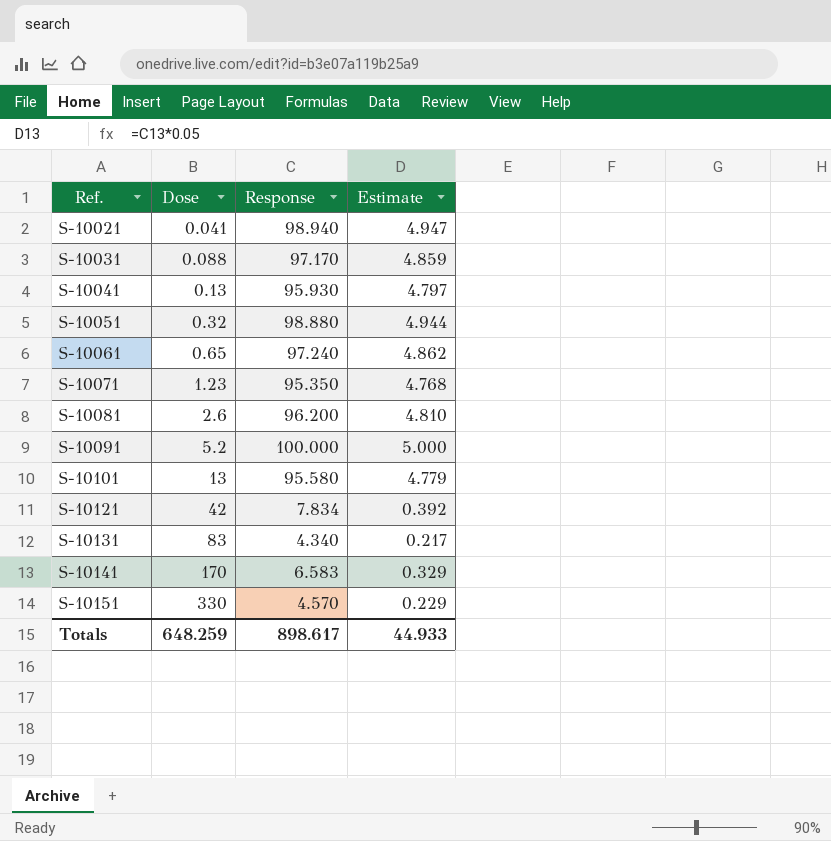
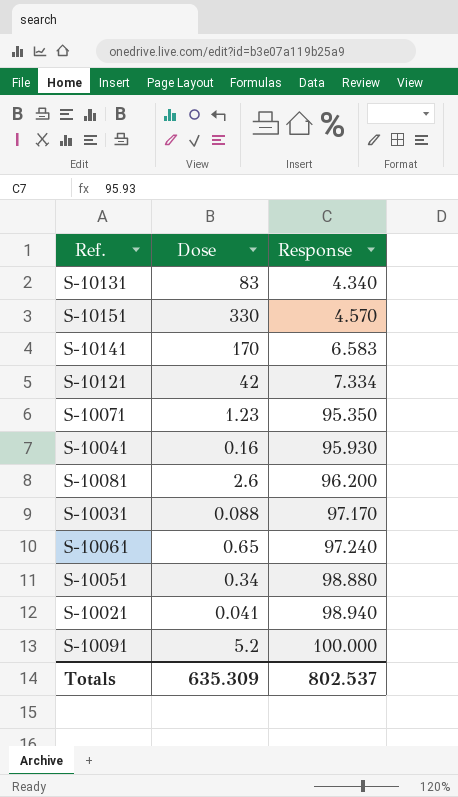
row order: Ref. ascending -> Response ascending
column Estimate | formula: [Response] * 0.05 -> none
row S-10101: 13 | 95.580 | 4.779 -> none
S-10121 | Response: 7.834 -> 7.334
S-10041 | Dose: 0.13 -> 0.16
S-10051 | Dose: 0.32 -> 0.34
Totals | Dose: 648.259 -> 635.309
Totals | Response: 898.617 -> 802.537

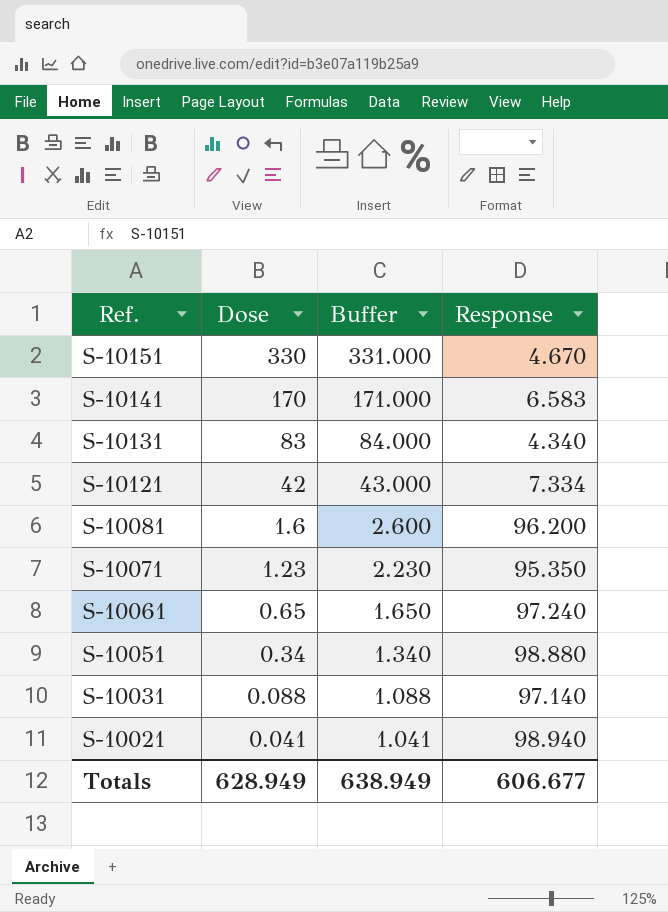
row order: Response ascending -> Ref. descending
column Buffer | formula: none -> [Dose] + 1
row S-10041: 0.16 | 95.930 -> none
row S-10091: 5.2 | 100.000 -> none
S-10151 | Response: 4.570 -> 4.670
S-10081 | Dose: 2.6 -> 1.6
S-10031 | Response: 97.170 -> 97.140
Totals | Dose: 635.309 -> 628.949
Totals | Response: 802.537 -> 606.677

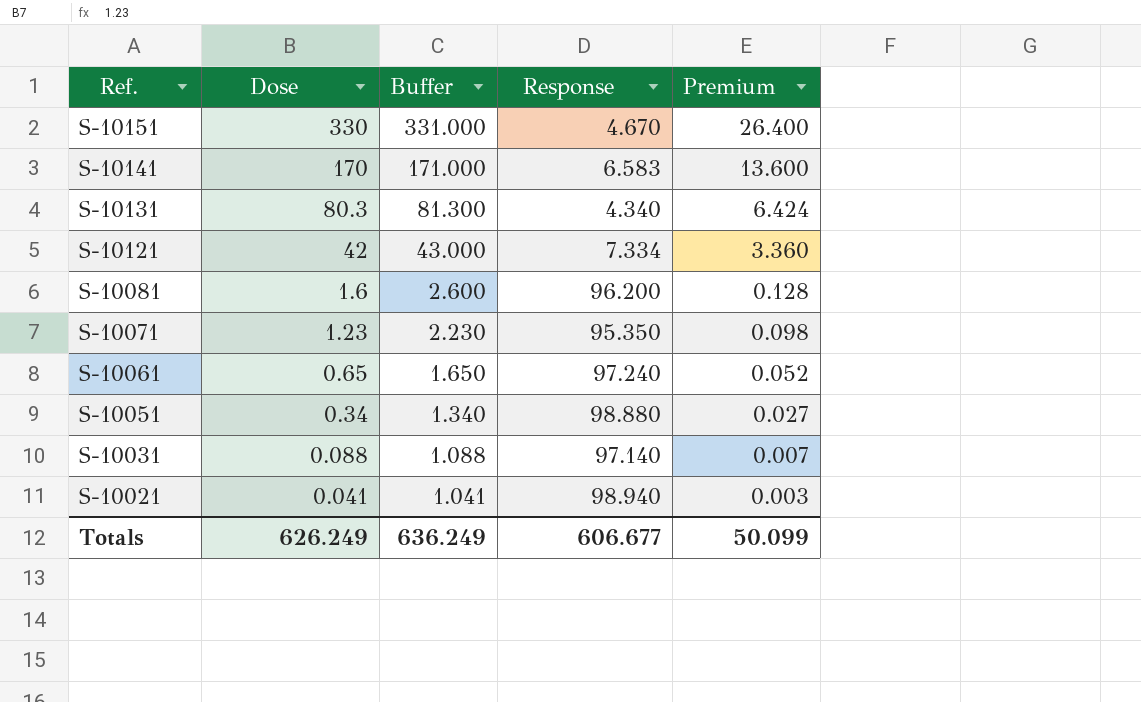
column Premium | formula: none -> [Dose] * 0.08
S-10131 | Dose: 83 -> 80.3
S-10131 | Buffer: 84.000 -> 81.300
Totals | Dose: 628.949 -> 626.249
Totals | Buffer: 638.949 -> 636.249

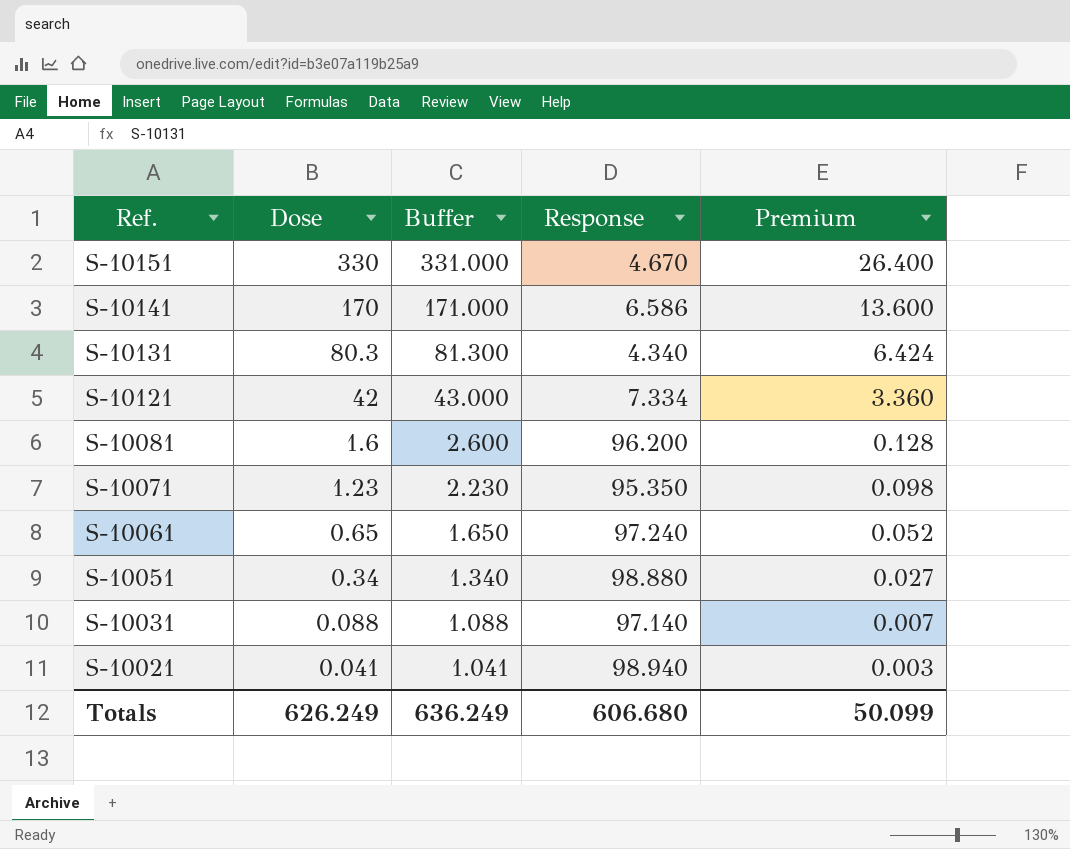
S-10141 | Response: 6.583 -> 6.586
Totals | Response: 606.677 -> 606.680

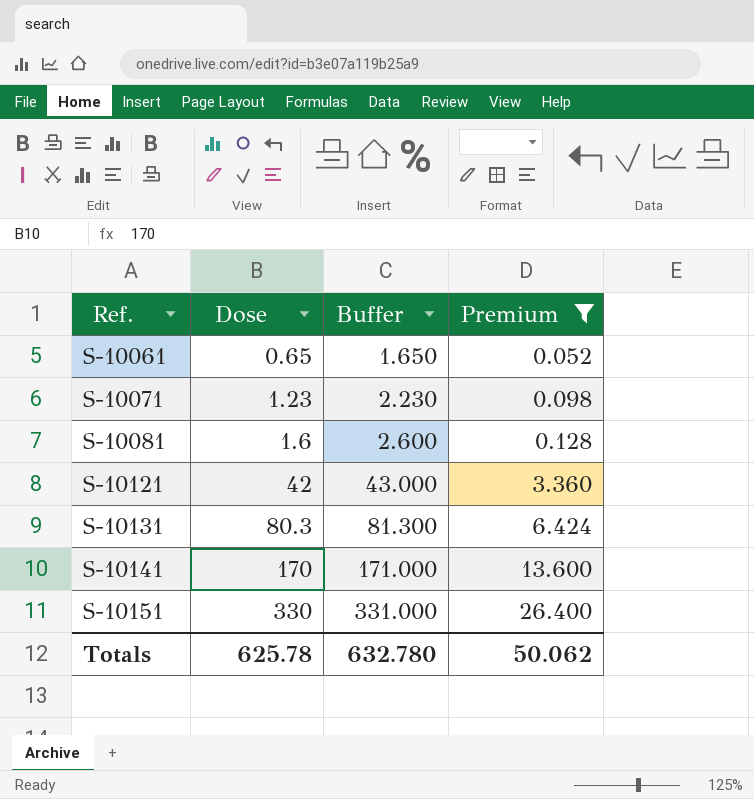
filter: none -> Premium >= 0.052
row order: Ref. descending -> Ref. ascending
column Response | position: 4 -> none
Totals | Dose: 626.249 -> 625.78
Totals | Buffer: 636.249 -> 632.780
Totals | Premium: 50.099 -> 50.062

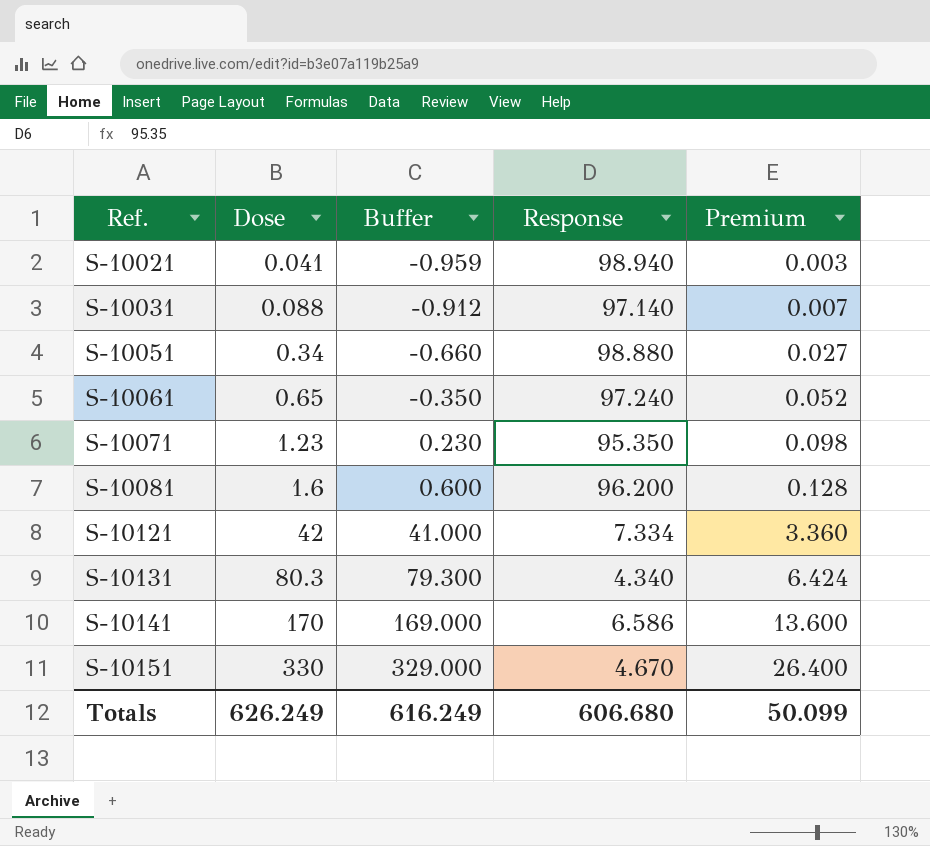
filter: Premium >= 0.052 -> none
column Buffer | formula: [Dose] + 1 -> [Dose] - 1
column Response | position: none -> 4
Totals | Dose: 625.78 -> 626.249
Totals | Buffer: 632.780 -> 616.249
Totals | Premium: 50.062 -> 50.099

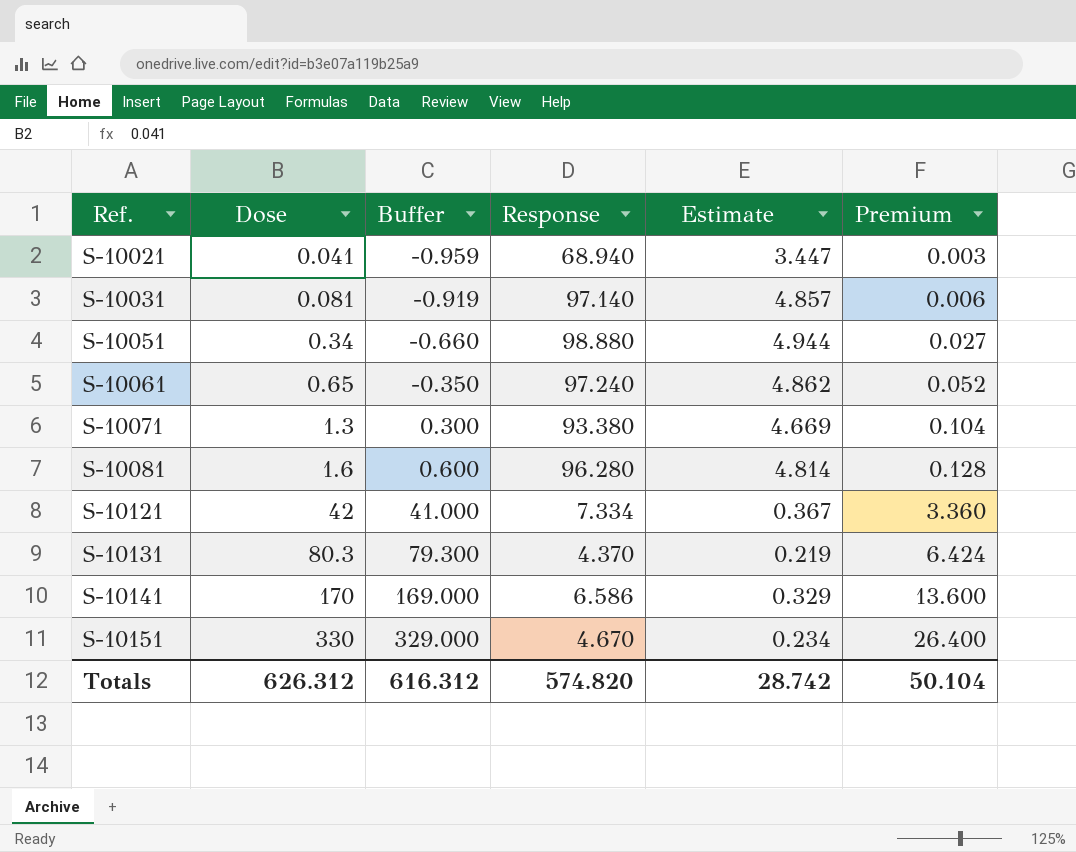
column Estimate | formula: none -> [Response] * 0.05
S-10021 | Response: 98.940 -> 68.940
S-10031 | Dose: 0.088 -> 0.081
S-10031 | Buffer: -0.912 -> -0.919
S-10031 | Premium: 0.007 -> 0.006
S-10071 | Dose: 1.23 -> 1.3
S-10071 | Buffer: 0.230 -> 0.300
S-10071 | Response: 95.350 -> 93.380
S-10071 | Premium: 0.098 -> 0.104
S-10081 | Response: 96.200 -> 96.280
S-10131 | Response: 4.340 -> 4.370
Totals | Dose: 626.249 -> 626.312
Totals | Buffer: 616.249 -> 616.312
Totals | Response: 606.680 -> 574.820
Totals | Premium: 50.099 -> 50.104

